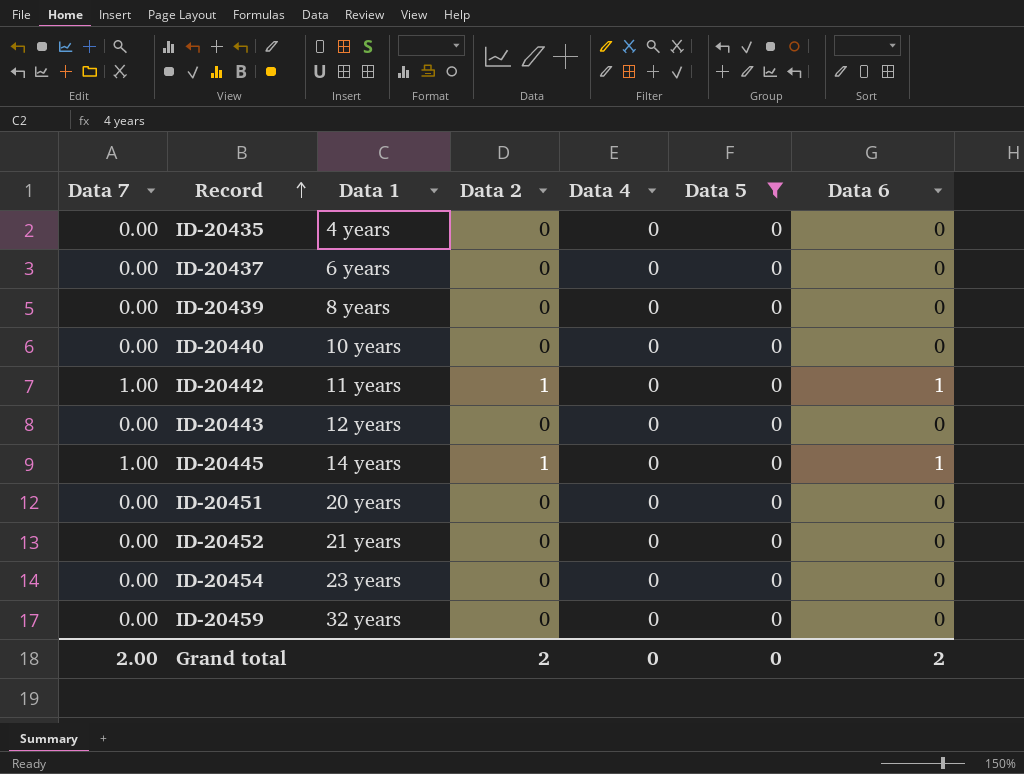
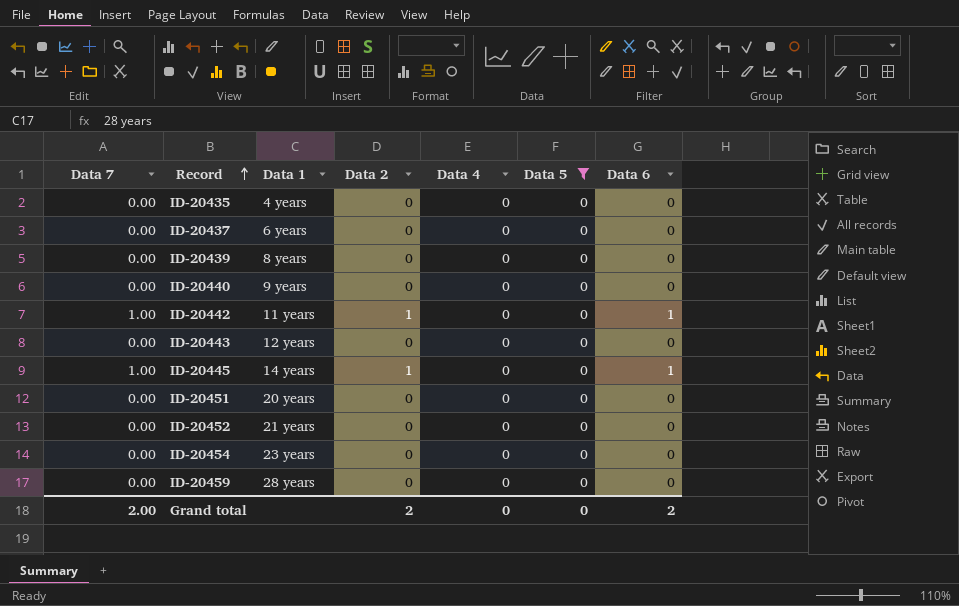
ID-20440 | Data 1: 10 years -> 9 years
ID-20459 | Data 1: 32 years -> 28 years

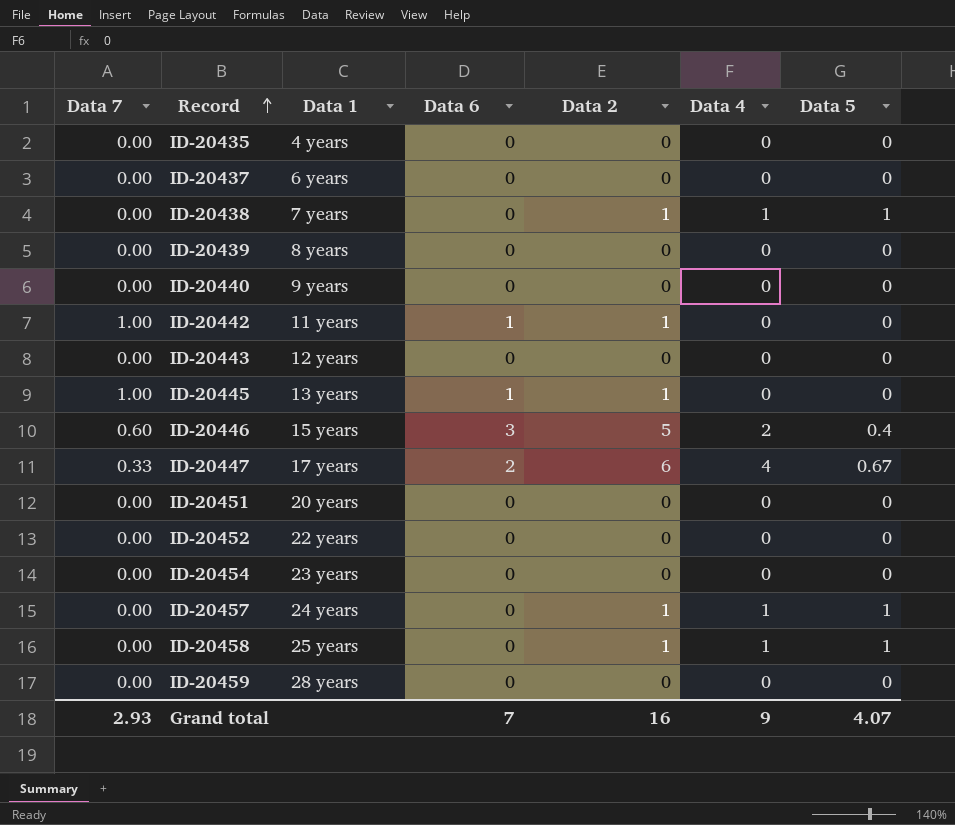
filter: Data 5 = 0 -> none
column Data 6 | position: 7 -> 4
ID-20445 | Data 1: 14 years -> 13 years
ID-20452 | Data 1: 21 years -> 22 years
Grand total | Data 7: 2.00 -> 2.93
Grand total | Data 6: 2 -> 7
Grand total | Data 2: 2 -> 16
Grand total | Data 4: 0 -> 9
Grand total | Data 5: 0 -> 4.07

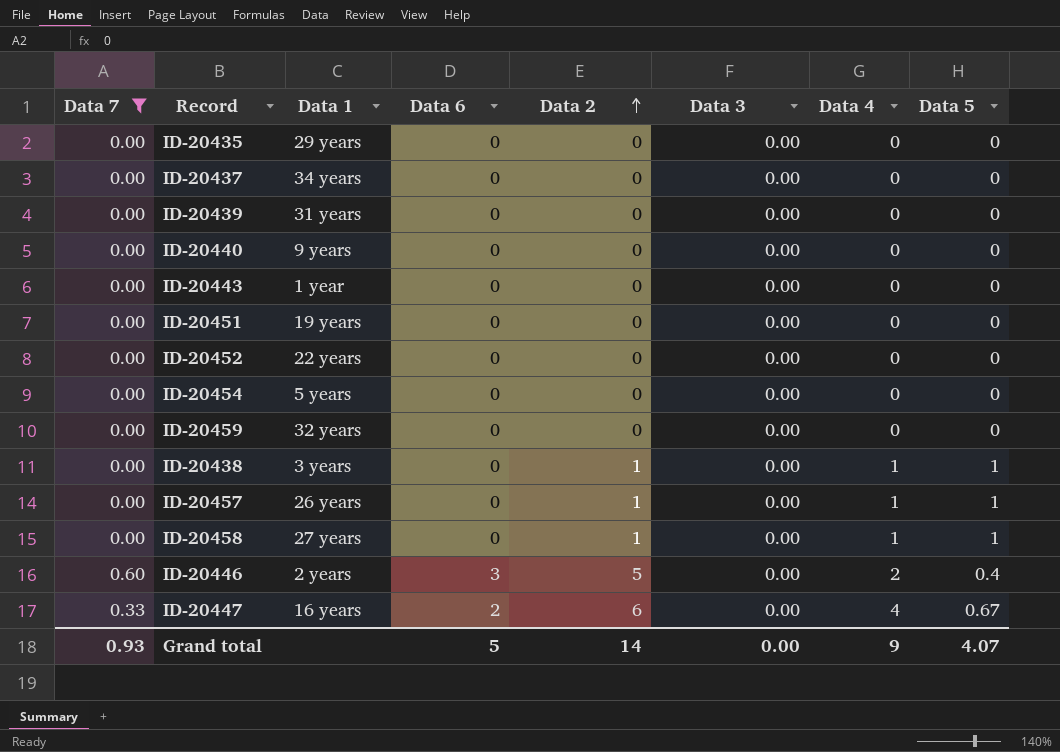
filter: none -> Data 7 != 1.00
row order: Record ascending -> Data 2 ascending
column Data 3 | position: none -> 6
ID-20435 | Data 1: 4 years -> 29 years
ID-20437 | Data 1: 6 years -> 34 years
ID-20439 | Data 1: 8 years -> 31 years
ID-20443 | Data 1: 12 years -> 1 year
ID-20451 | Data 1: 20 years -> 19 years
ID-20454 | Data 1: 23 years -> 5 years
ID-20459 | Data 1: 28 years -> 32 years
ID-20438 | Data 1: 7 years -> 3 years
ID-20457 | Data 1: 24 years -> 26 years
ID-20458 | Data 1: 25 years -> 27 years
ID-20446 | Data 1: 15 years -> 2 years
ID-20447 | Data 1: 17 years -> 16 years
Grand total | Data 7: 2.93 -> 0.93
Grand total | Data 6: 7 -> 5
Grand total | Data 2: 16 -> 14

